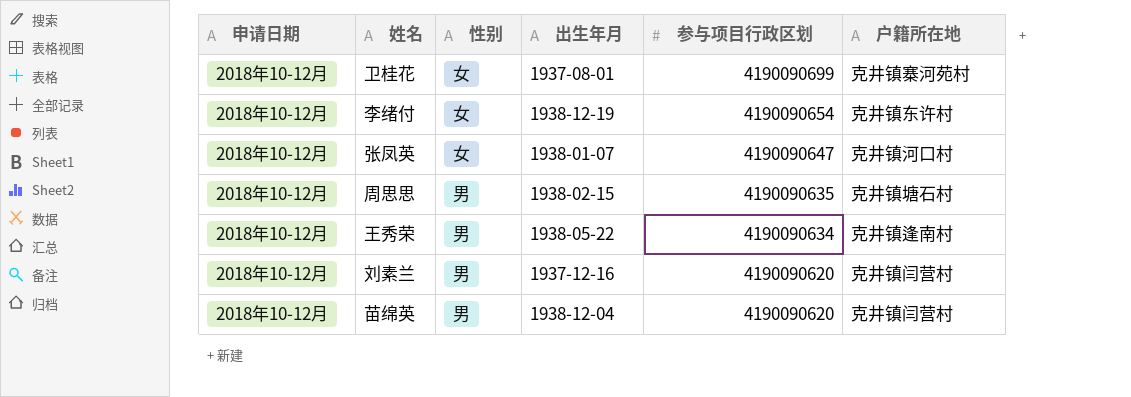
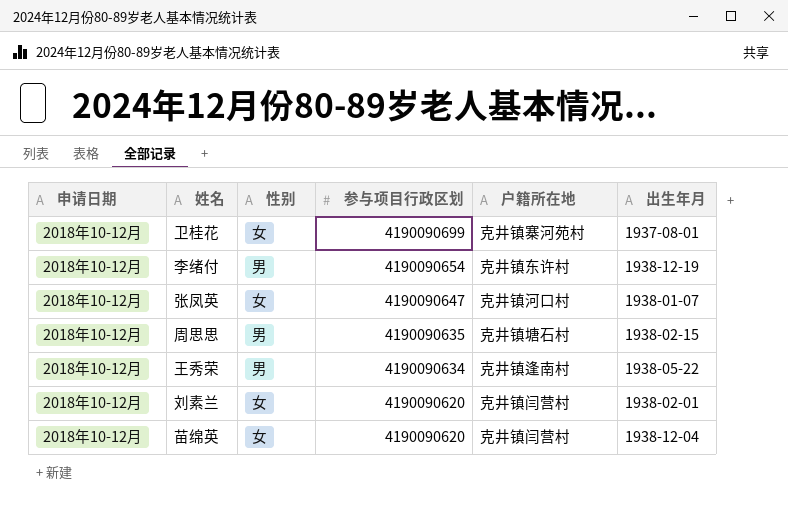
column 出生年月 | position: 4 -> 6
李绪付 | 性别: 女 -> 男
刘素兰 | 性别: 男 -> 女
刘素兰 | 出生年月: 1937-12-16 -> 1938-02-01
苗绵英 | 性别: 男 -> 女

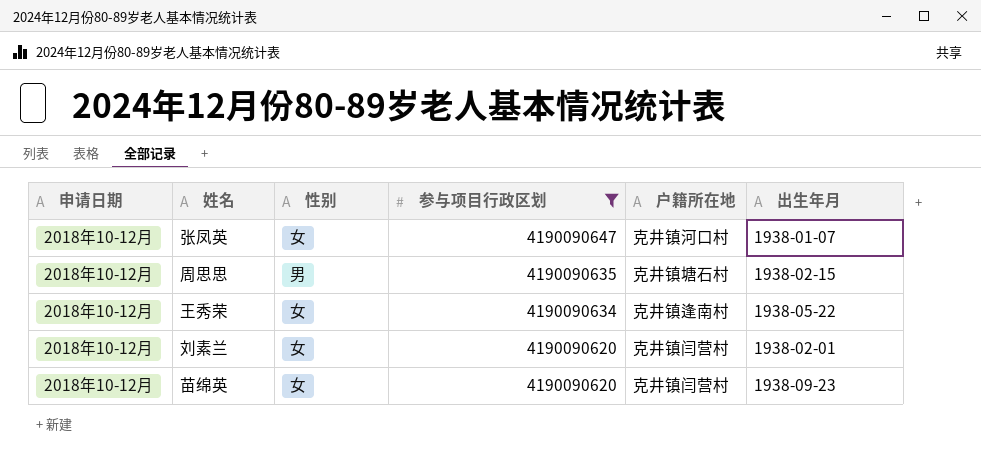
filter: none -> 参与项目行政区划 <= 4190090647
王秀荣 | 性别: 男 -> 女
苗绵英 | 出生年月: 1938-12-04 -> 1938-09-23

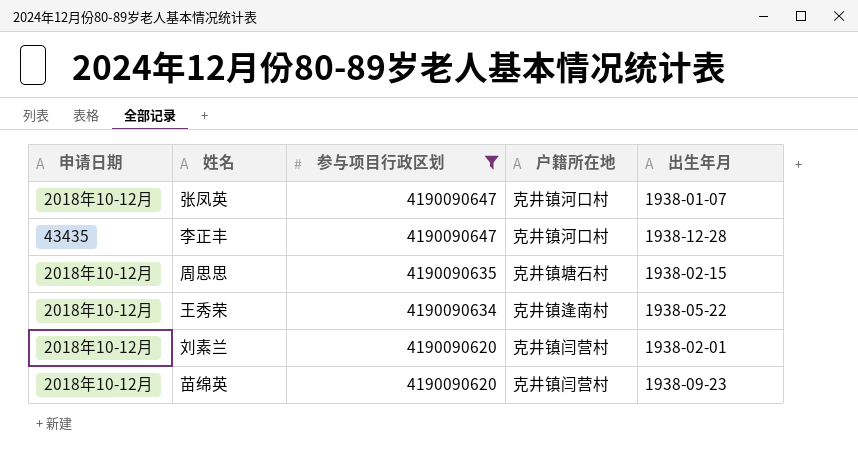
column 性别 | position: 3 -> none
row 李正丰: none -> 43435 | 4190090647 | 克井镇河口村 | 1938-12-28

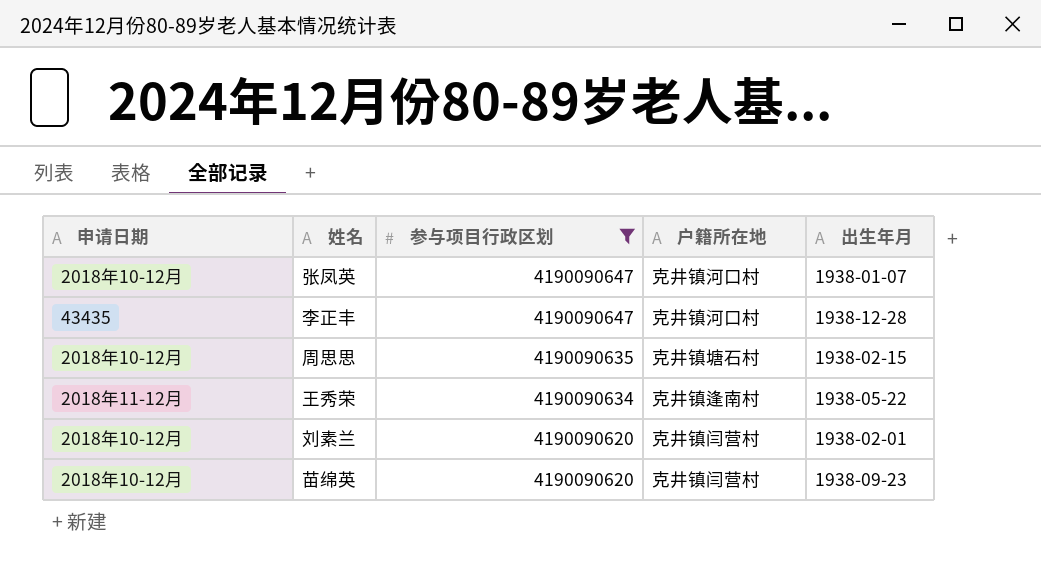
王秀荣 | 申请日期: 2018年10-12月 -> 2018年11-12月

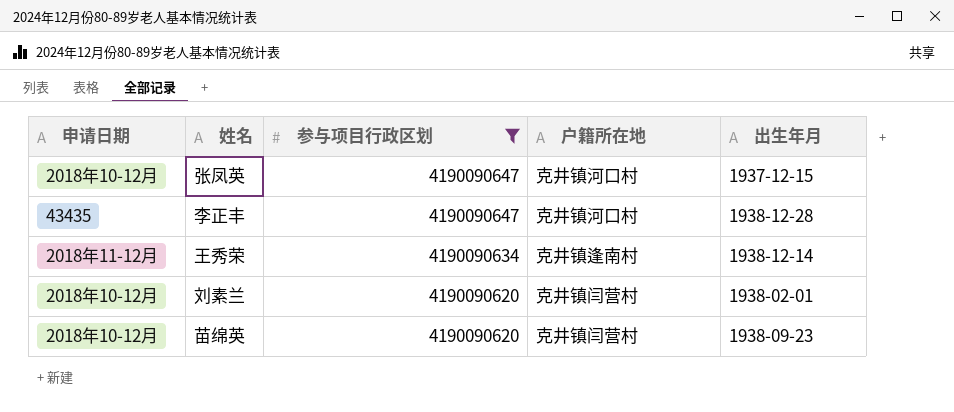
row 周思思: 2018年10-12月 | 4190090635 | 克井镇塘石村 | 1938-02-15 -> none
张凤英 | 出生年月: 1938-01-07 -> 1937-12-15
王秀荣 | 出生年月: 1938-05-22 -> 1938-12-14

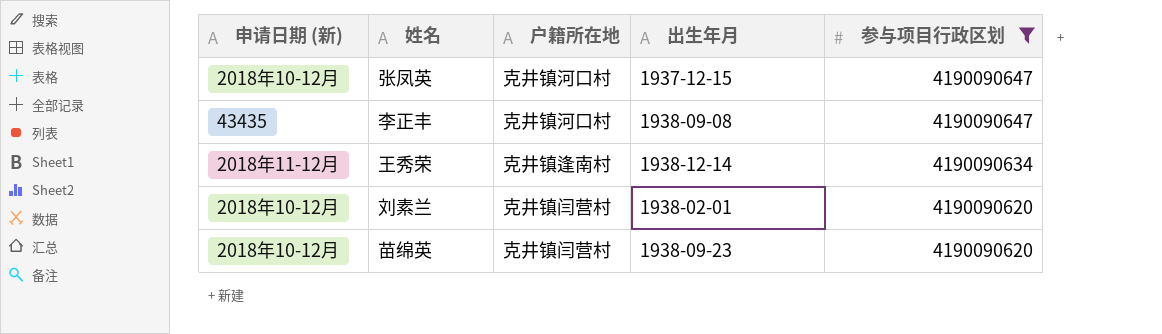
column name: 申请日期 -> 申请日期 (新)
column 参与项目行政区划 | position: 3 -> 5
李正丰 | 出生年月: 1938-12-28 -> 1938-09-08

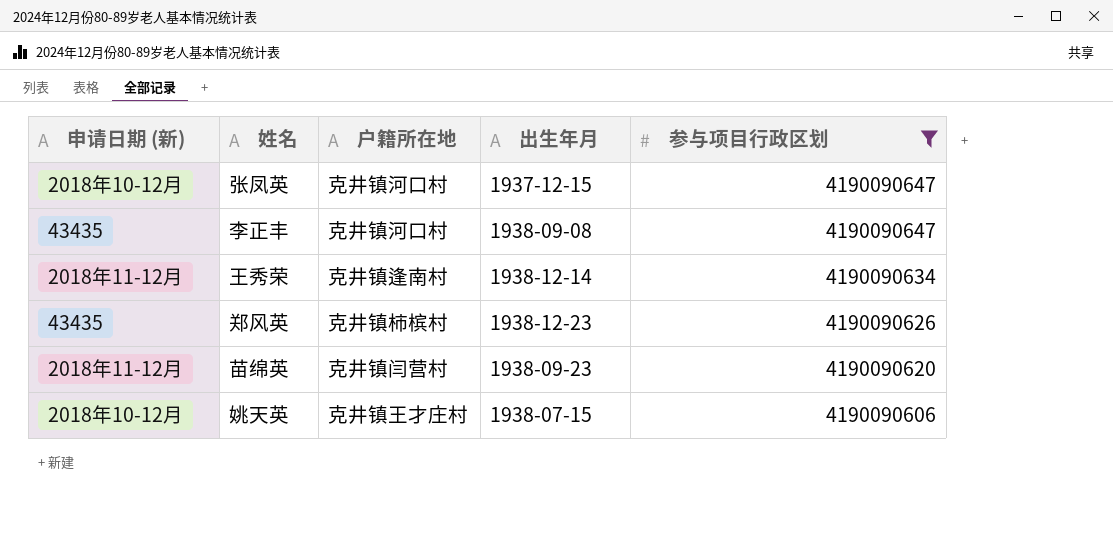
row 刘素兰: 2018年10-12月 | 克井镇闫营村 | 1938-02-01 | 4190090620 -> none
row 郑风英: none -> 43435 | 克井镇柿槟村 | 1938-12-23 | 4190090626
苗绵英 | 申请日期 (新): 2018年10-12月 -> 2018年11-12月
row 姚天英: none -> 2018年10-12月 | 克井镇王才庄村 | 1938-07-15 | 4190090606

